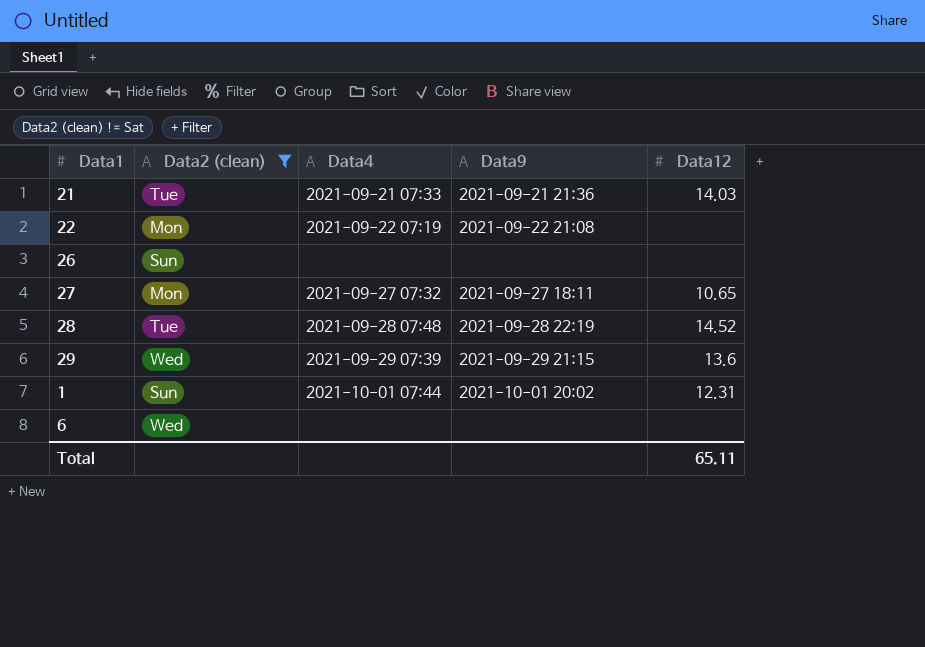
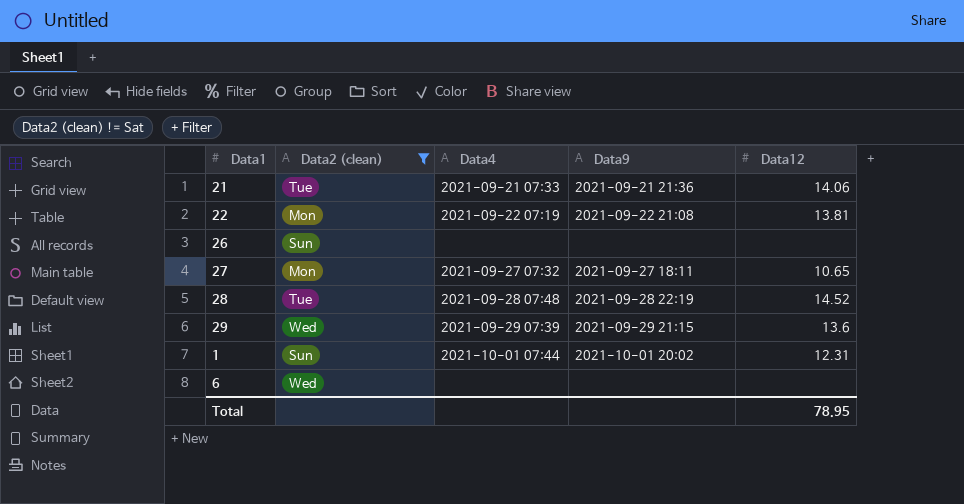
21 | Data12: 14.03 -> 14.06
22 | Data12: none -> 13.81
Total | Data12: 65.11 -> 78.95

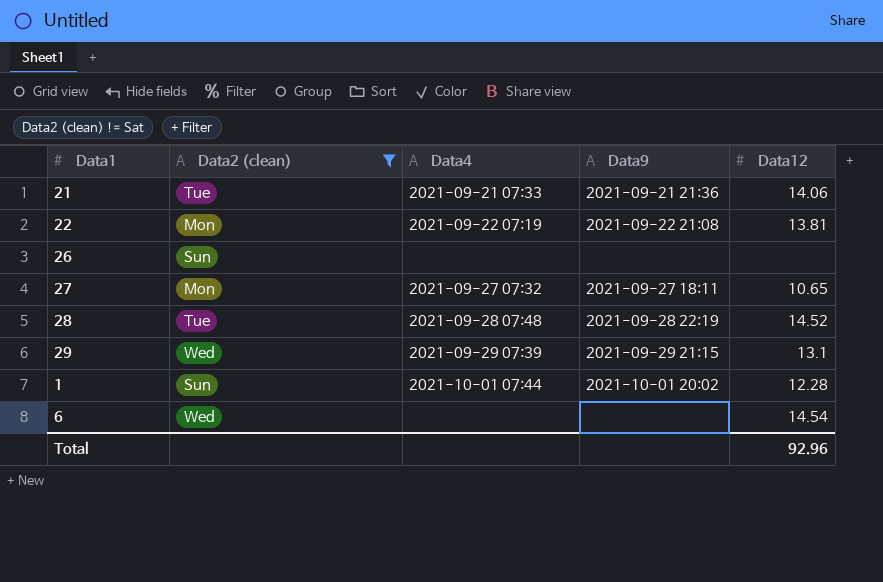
29 | Data12: 13.6 -> 13.1
1 | Data12: 12.31 -> 12.28
6 | Data12: none -> 14.54
Total | Data12: 78.95 -> 92.96

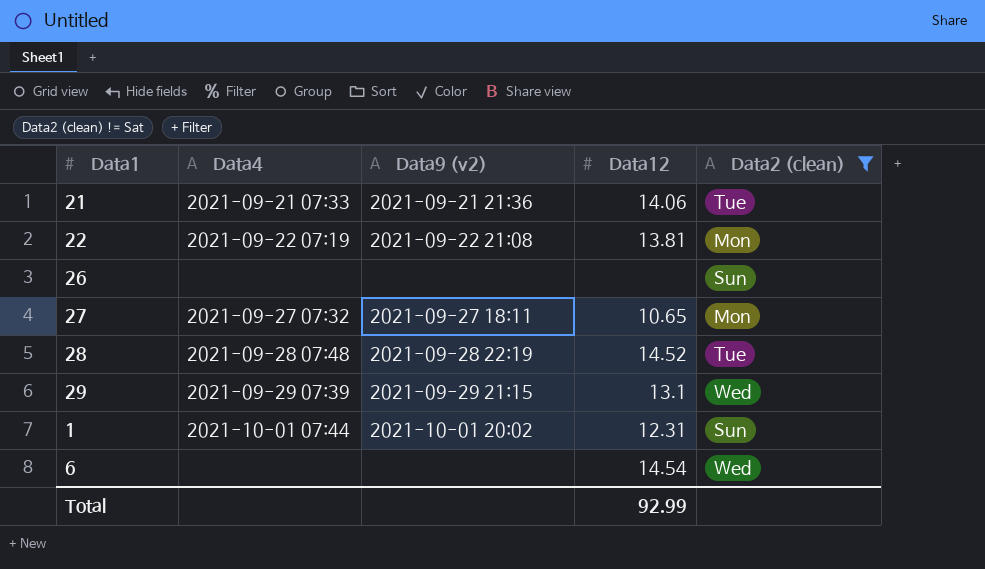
column name: Data9 -> Data9 (v2)
column Data2 (clean) | position: 2 -> 5
1 | Data12: 12.28 -> 12.31
Total | Data12: 92.96 -> 92.99

